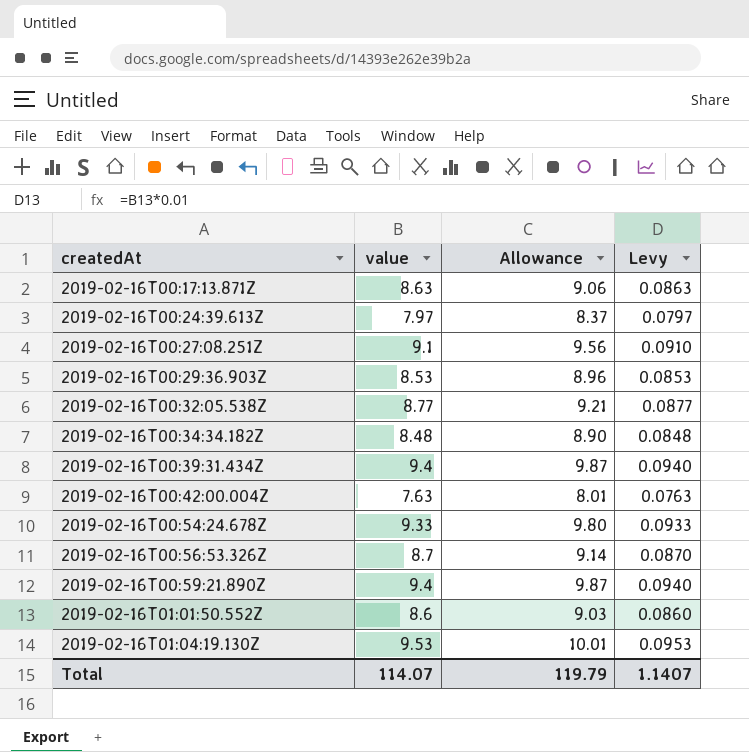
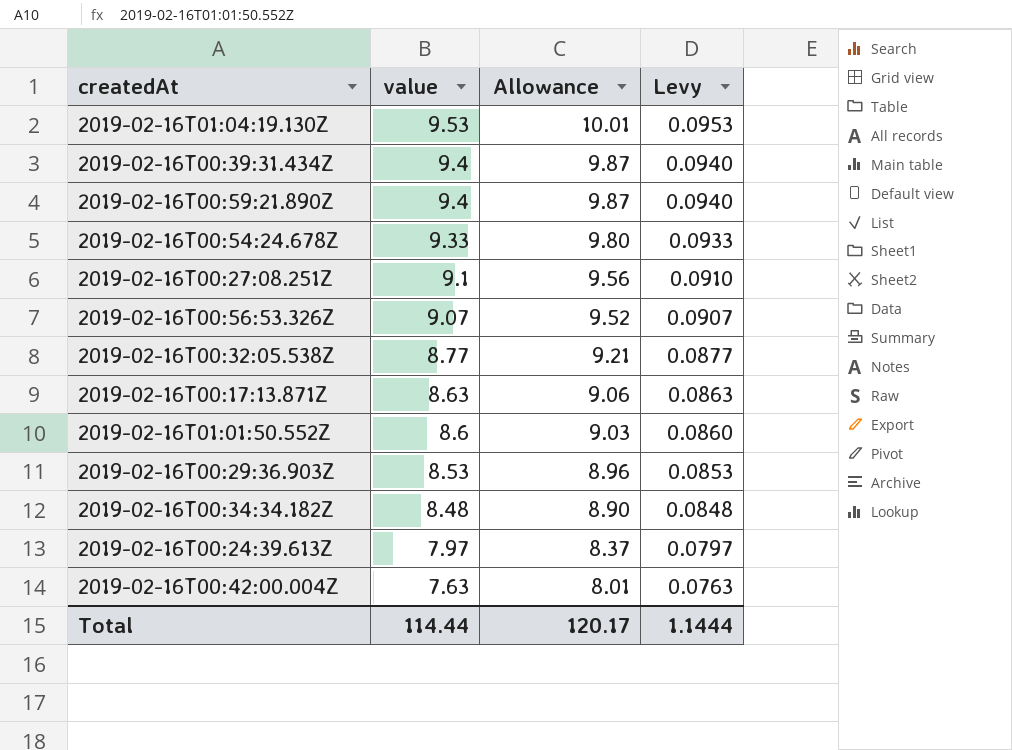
row order: createdAt ascending -> value descending
2019-02-16T00:56:53.326Z | value: 8.7 -> 9.07
2019-02-16T00:56:53.326Z | Allowance: 9.14 -> 9.52
2019-02-16T00:56:53.326Z | Levy: 0.0870 -> 0.0907
Total | value: 114.07 -> 114.44
Total | Allowance: 119.79 -> 120.17
Total | Levy: 1.1407 -> 1.1444

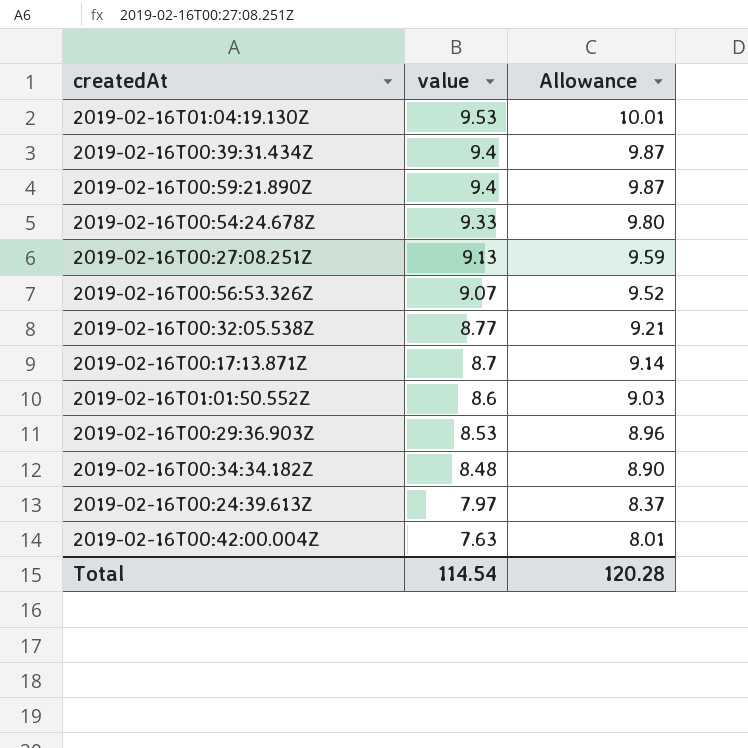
column Levy | formula: [value] * 0.01 -> none
2019-02-16T00:27:08.251Z | value: 9.1 -> 9.13
2019-02-16T00:27:08.251Z | Allowance: 9.56 -> 9.59
2019-02-16T00:17:13.871Z | value: 8.63 -> 8.7
2019-02-16T00:17:13.871Z | Allowance: 9.06 -> 9.14
Total | value: 114.44 -> 114.54
Total | Allowance: 120.17 -> 120.28

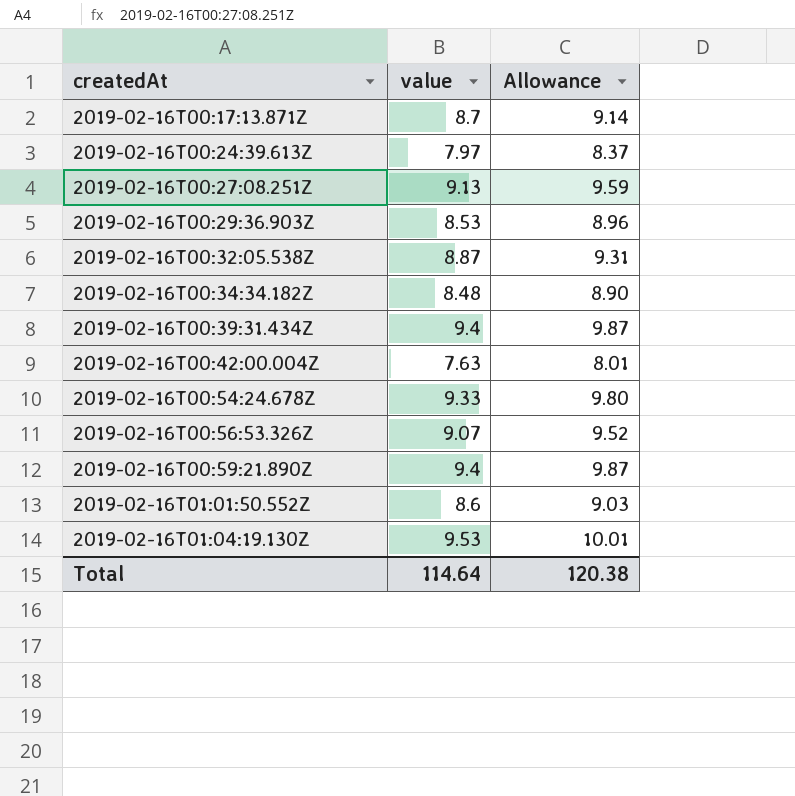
row order: value descending -> createdAt ascending
2019-02-16T00:32:05.538Z | value: 8.77 -> 8.87
2019-02-16T00:32:05.538Z | Allowance: 9.21 -> 9.31
Total | value: 114.54 -> 114.64
Total | Allowance: 120.28 -> 120.38

